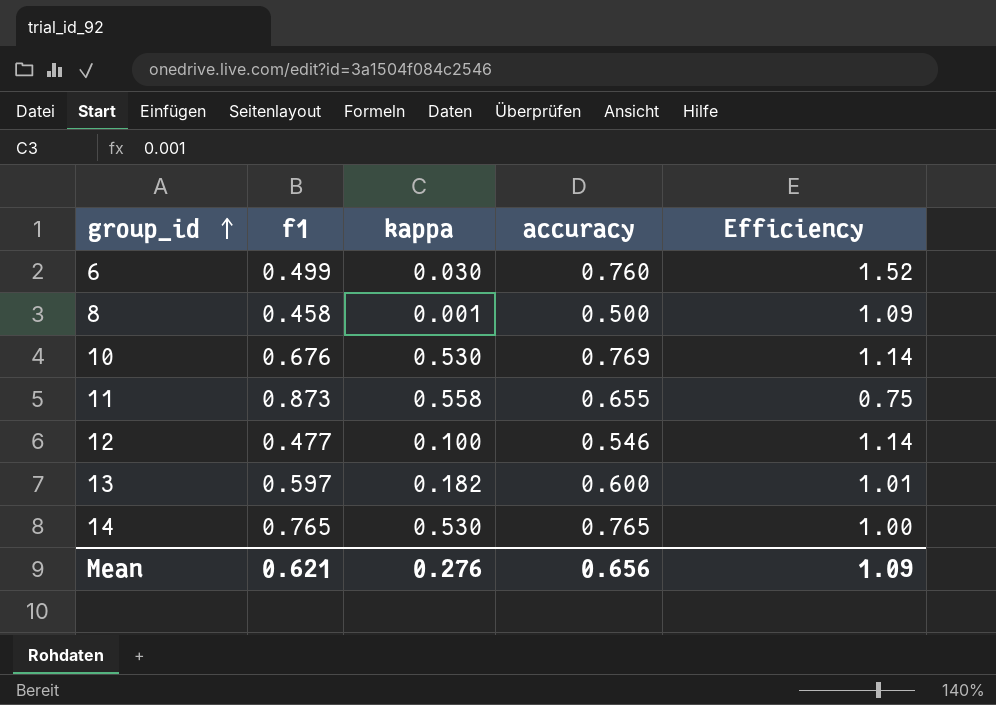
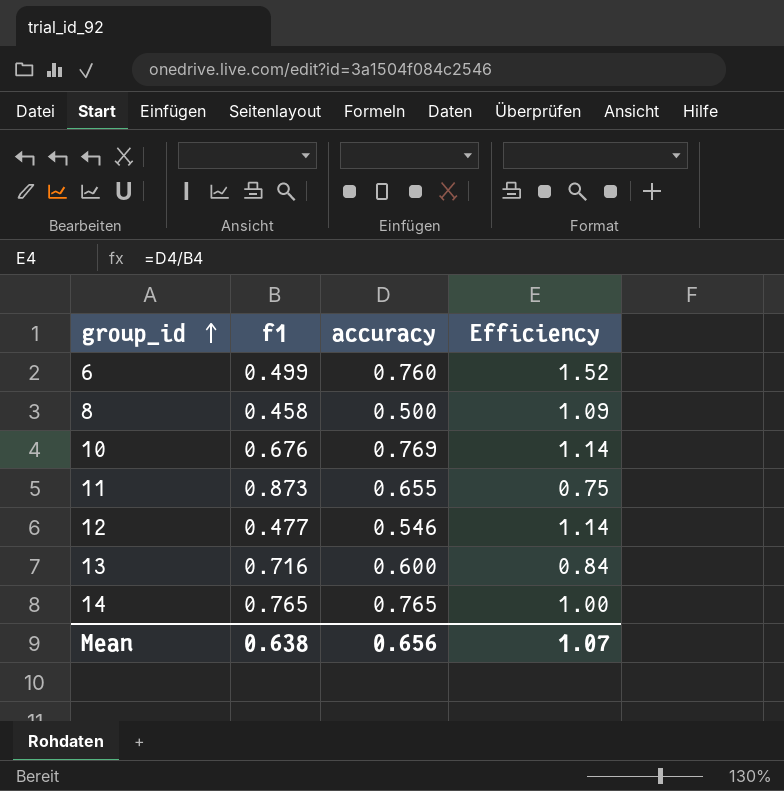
column kappa | position: 3 -> none
13 | f1: 0.597 -> 0.716
13 | Efficiency: 1.01 -> 0.84
Mean | f1: 0.621 -> 0.638
Mean | Efficiency: 1.09 -> 1.07

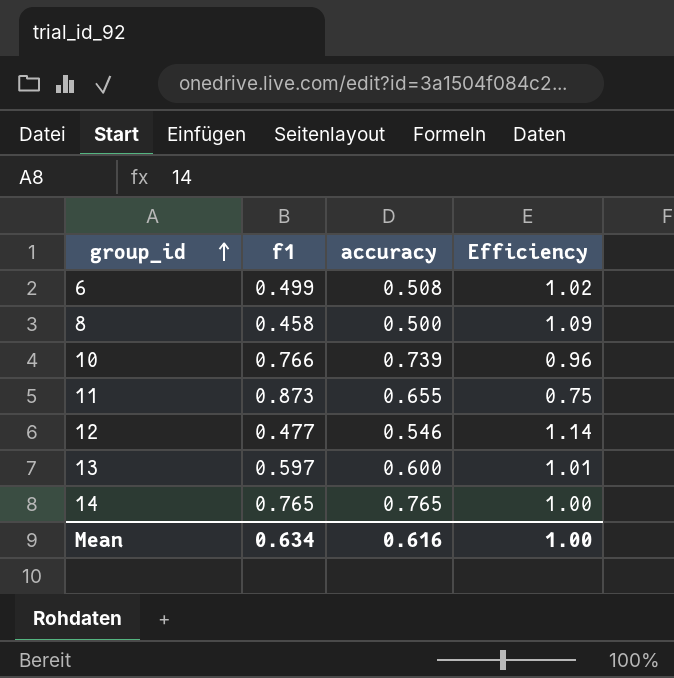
6 | accuracy: 0.760 -> 0.508
6 | Efficiency: 1.52 -> 1.02
10 | f1: 0.676 -> 0.766
10 | accuracy: 0.769 -> 0.739
10 | Efficiency: 1.14 -> 0.96
13 | f1: 0.716 -> 0.597
13 | Efficiency: 0.84 -> 1.01
Mean | f1: 0.638 -> 0.634
Mean | accuracy: 0.656 -> 0.616
Mean | Efficiency: 1.07 -> 1.00

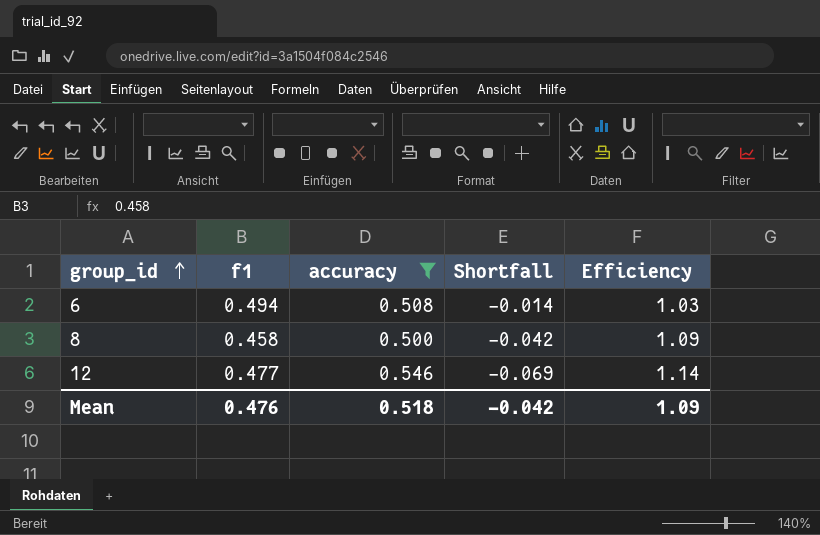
filter: none -> accuracy <= 0.546
column Shortfall | formula: none -> [f1] - [accuracy]
6 | f1: 0.499 -> 0.494
6 | Efficiency: 1.02 -> 1.03
Mean | f1: 0.634 -> 0.476
Mean | accuracy: 0.616 -> 0.518
Mean | Efficiency: 1.00 -> 1.09

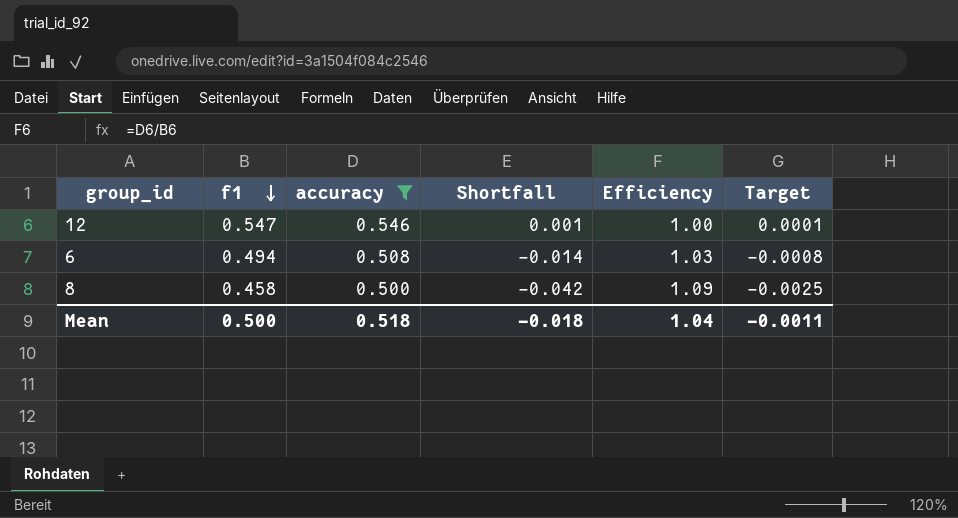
row order: group_id ascending -> f1 descending
column Target | formula: none -> [Shortfall] * 0.06
12 | f1: 0.477 -> 0.547
12 | Shortfall: -0.069 -> 0.001
12 | Efficiency: 1.14 -> 1.00
Mean | f1: 0.476 -> 0.500
Mean | Shortfall: -0.042 -> -0.018
Mean | Efficiency: 1.09 -> 1.04

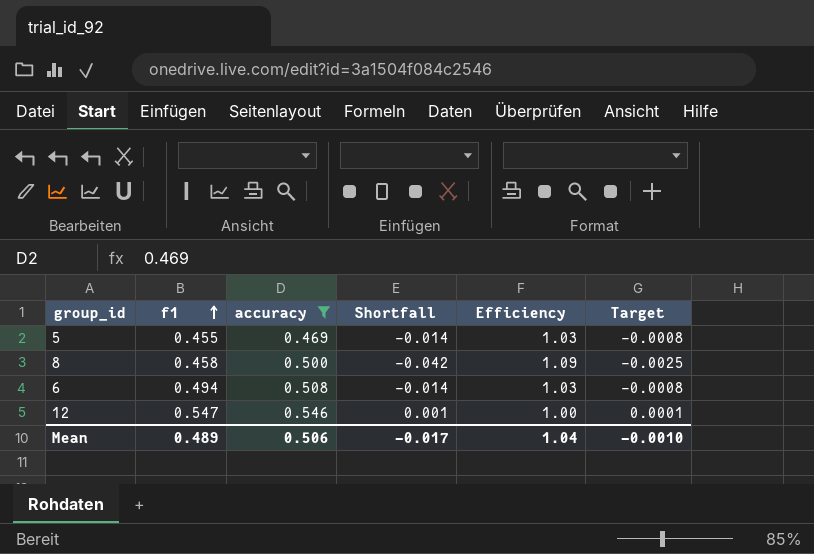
row order: f1 descending -> f1 ascending
row 5: none -> 0.455 | 0.469 | -0.014 | 1.03 | -0.0008
Mean | f1: 0.500 -> 0.489
Mean | accuracy: 0.518 -> 0.506
Mean | Shortfall: -0.018 -> -0.017
Mean | Target: -0.0011 -> -0.0010

